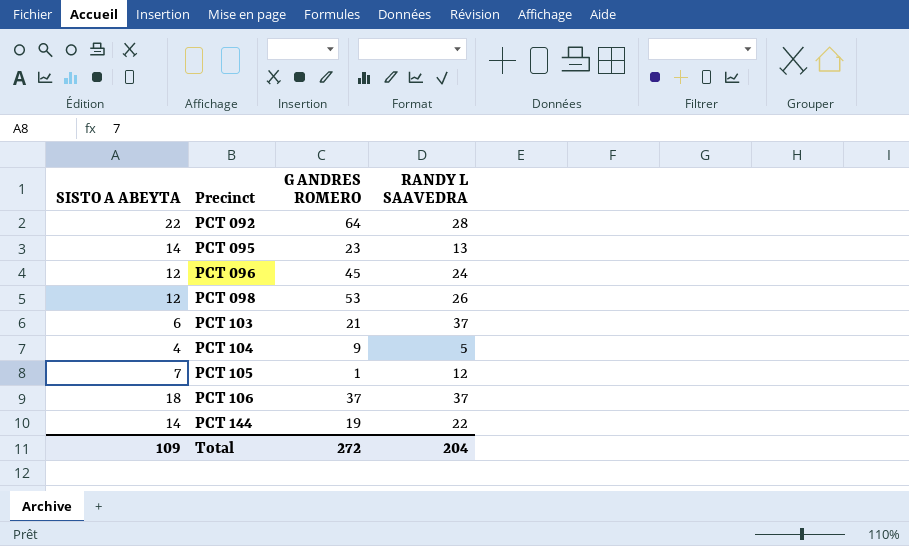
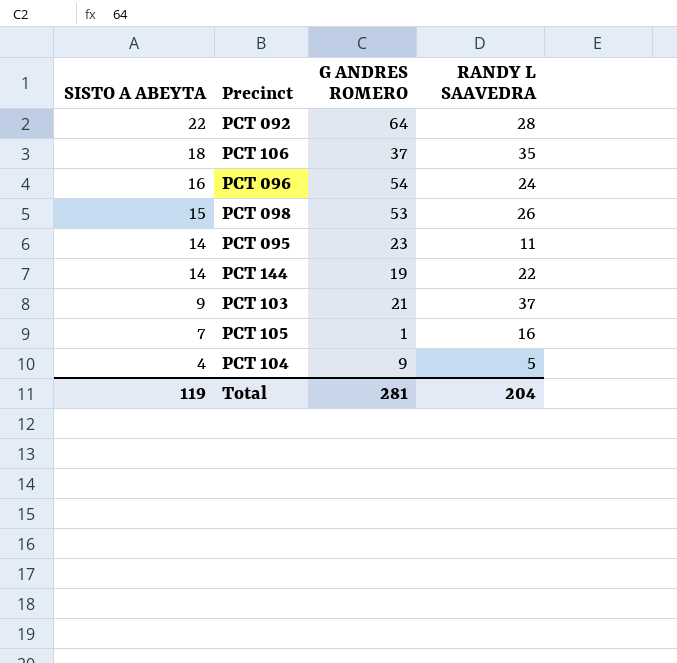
row order: Precinct ascending -> SISTO A ABEYTA descending
PCT 106 | RANDY L SAAVEDRA: 37 -> 35
PCT 096 | SISTO A ABEYTA: 12 -> 16
PCT 096 | G ANDRES ROMERO: 45 -> 54
PCT 098 | SISTO A ABEYTA: 12 -> 15
PCT 095 | RANDY L SAAVEDRA: 13 -> 11
PCT 103 | SISTO A ABEYTA: 6 -> 9
PCT 105 | RANDY L SAAVEDRA: 12 -> 16
Total | SISTO A ABEYTA: 109 -> 119
Total | G ANDRES ROMERO: 272 -> 281

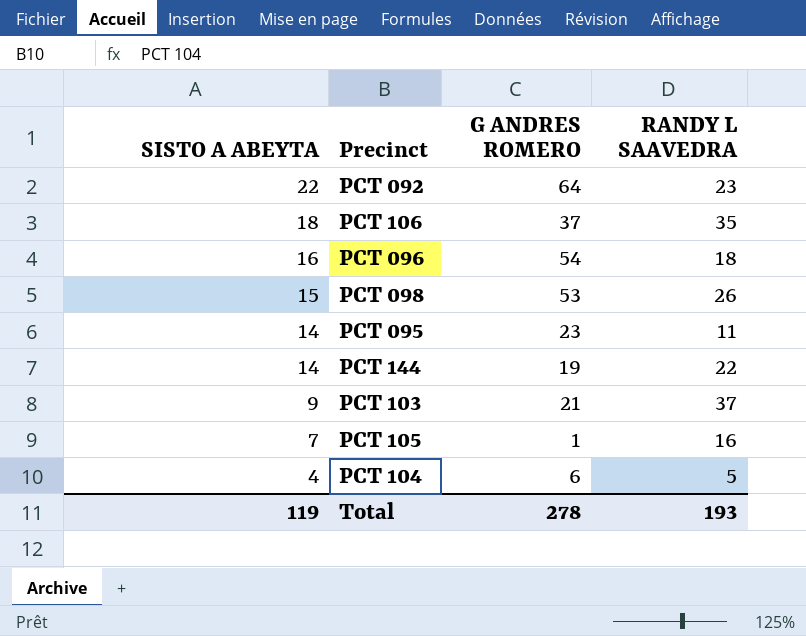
PCT 092 | RANDY L SAAVEDRA: 28 -> 23
PCT 096 | RANDY L SAAVEDRA: 24 -> 18
PCT 104 | G ANDRES ROMERO: 9 -> 6
Total | G ANDRES ROMERO: 281 -> 278
Total | RANDY L SAAVEDRA: 204 -> 193

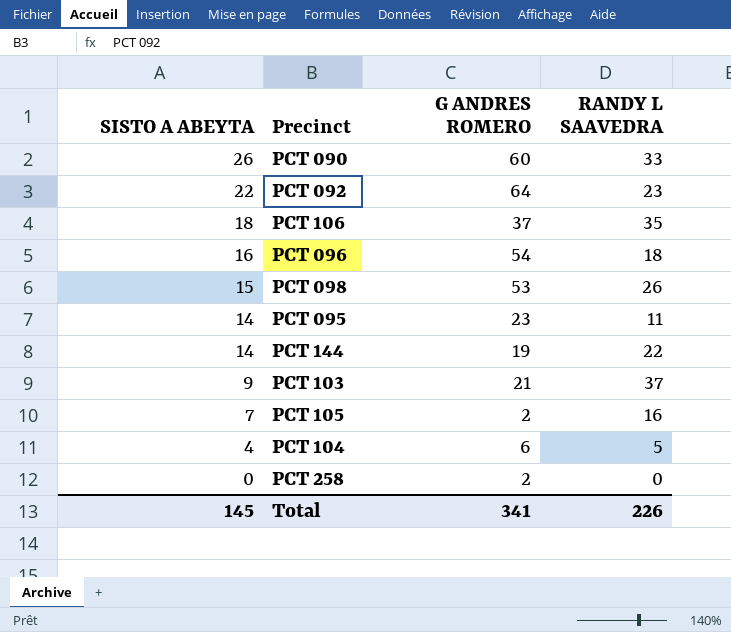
row PCT 090: none -> 26 | 60 | 33
PCT 105 | G ANDRES ROMERO: 1 -> 2
row PCT 258: none -> 0 | 2 | 0
Total | SISTO A ABEYTA: 119 -> 145
Total | G ANDRES ROMERO: 278 -> 341
Total | RANDY L SAAVEDRA: 193 -> 226

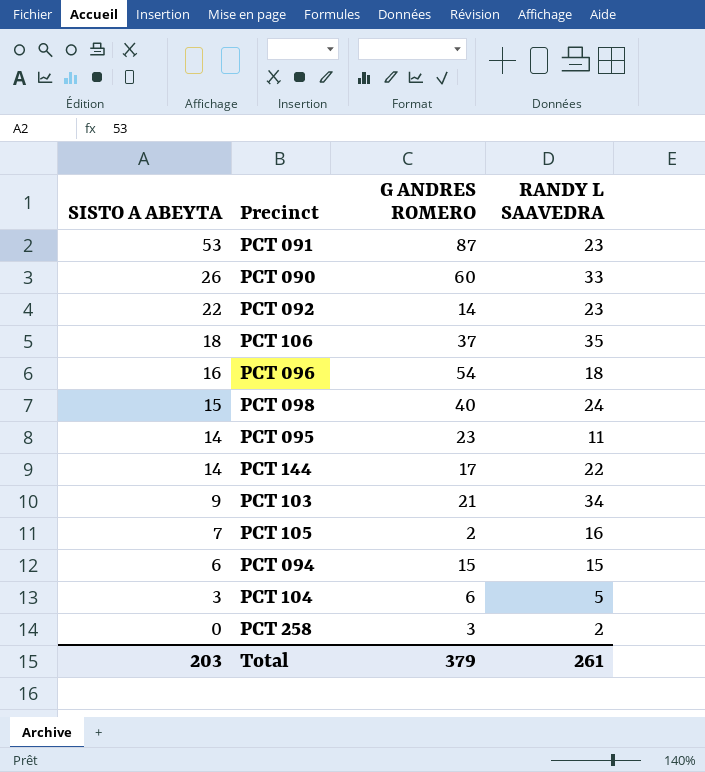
row PCT 091: none -> 53 | 87 | 23
PCT 092 | G ANDRES ROMERO: 64 -> 14
PCT 098 | G ANDRES ROMERO: 53 -> 40
PCT 098 | RANDY L SAAVEDRA: 26 -> 24
PCT 144 | G ANDRES ROMERO: 19 -> 17
PCT 103 | RANDY L SAAVEDRA: 37 -> 34
row PCT 094: none -> 6 | 15 | 15
PCT 104 | SISTO A ABEYTA: 4 -> 3
PCT 258 | G ANDRES ROMERO: 2 -> 3
PCT 258 | RANDY L SAAVEDRA: 0 -> 2
Total | SISTO A ABEYTA: 145 -> 203
Total | G ANDRES ROMERO: 341 -> 379
Total | RANDY L SAAVEDRA: 226 -> 261

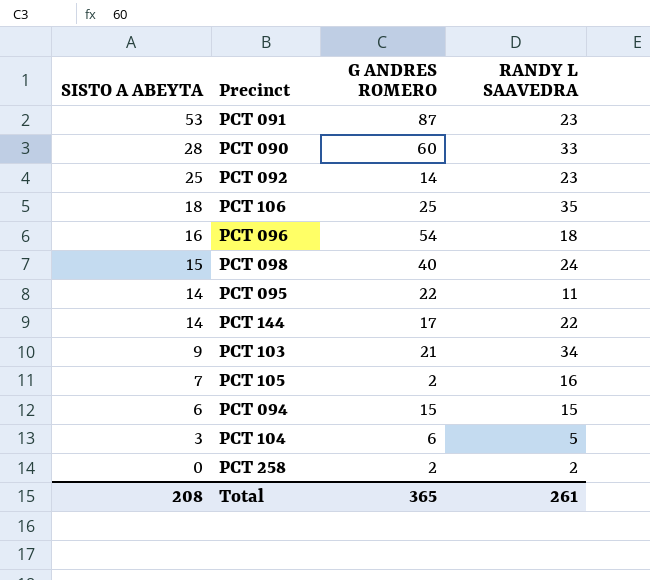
PCT 090 | SISTO A ABEYTA: 26 -> 28
PCT 092 | SISTO A ABEYTA: 22 -> 25
PCT 106 | G ANDRES ROMERO: 37 -> 25
PCT 095 | G ANDRES ROMERO: 23 -> 22
PCT 258 | G ANDRES ROMERO: 3 -> 2
Total | SISTO A ABEYTA: 203 -> 208
Total | G ANDRES ROMERO: 379 -> 365

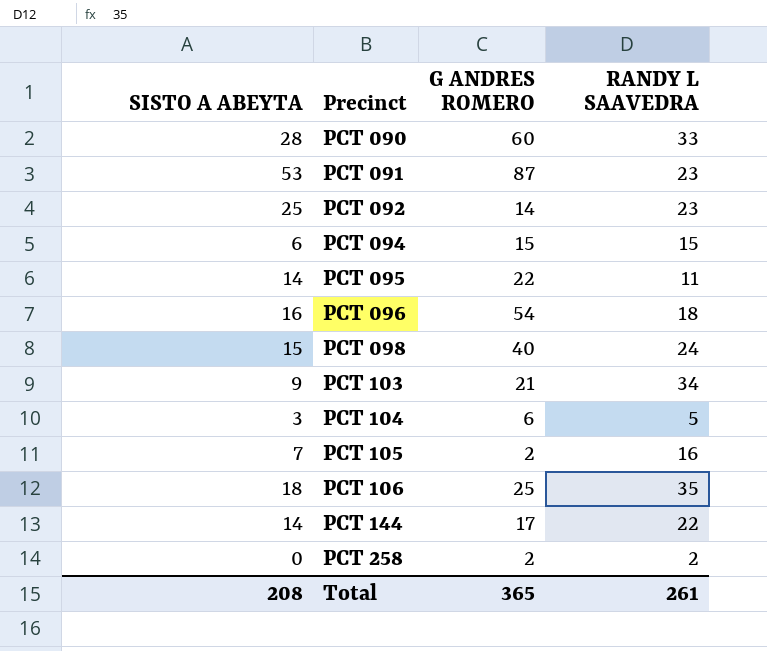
row order: SISTO A ABEYTA descending -> Precinct ascending

